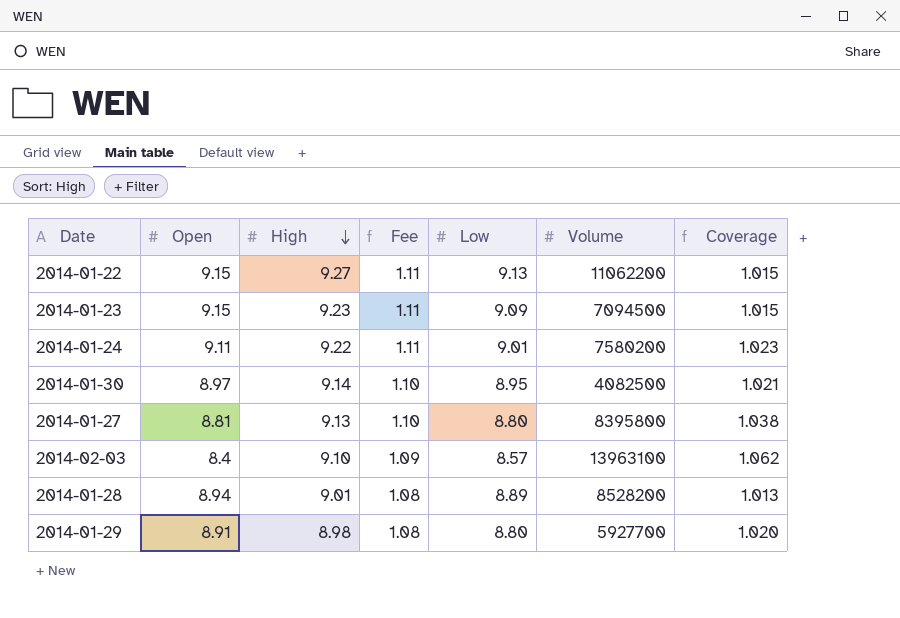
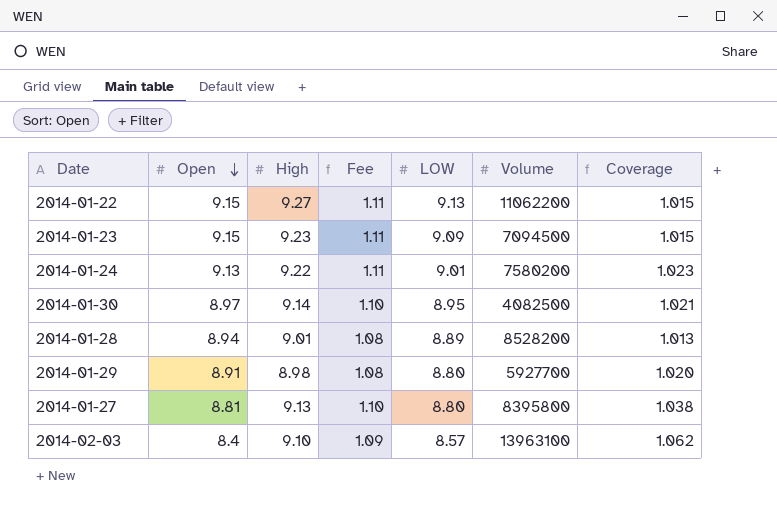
row order: High descending -> Open descending
column name: Low -> LOW
2014-01-24 | Open: 9.11 -> 9.13

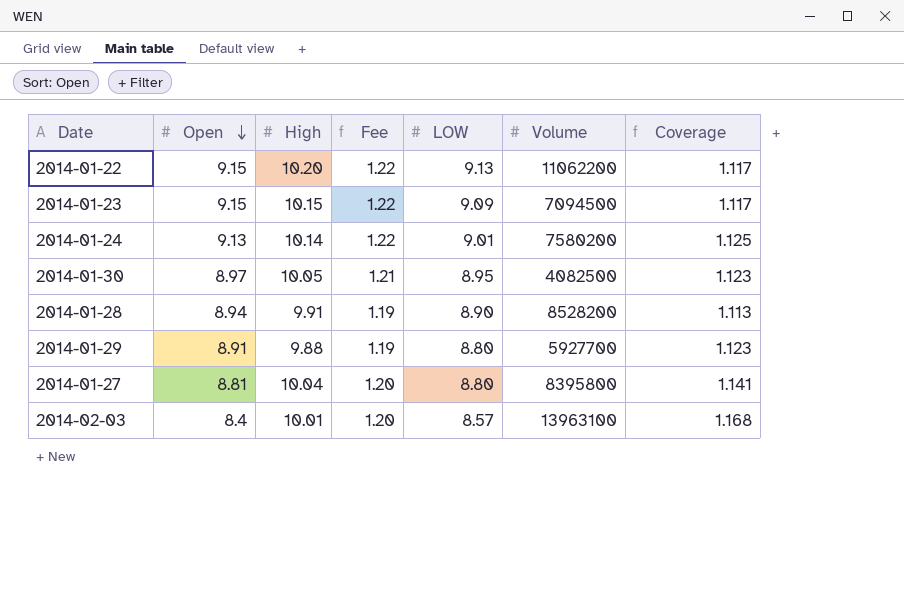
2014-01-22 | High: 9.27 -> 10.20
2014-01-22 | Fee: 1.11 -> 1.22
2014-01-22 | Coverage: 1.015 -> 1.117
2014-01-23 | High: 9.23 -> 10.15
2014-01-23 | Fee: 1.11 -> 1.22
2014-01-23 | Coverage: 1.015 -> 1.117
2014-01-24 | High: 9.22 -> 10.14
2014-01-24 | Fee: 1.11 -> 1.22
2014-01-24 | Coverage: 1.023 -> 1.125
2014-01-30 | High: 9.14 -> 10.05
2014-01-30 | Fee: 1.10 -> 1.21
2014-01-30 | Coverage: 1.021 -> 1.123
2014-01-28 | High: 9.01 -> 9.91
2014-01-28 | Fee: 1.08 -> 1.19
2014-01-28 | LOW: 8.89 -> 8.90
2014-01-28 | Coverage: 1.013 -> 1.113
2014-01-29 | High: 8.98 -> 9.88
2014-01-29 | Fee: 1.08 -> 1.19
2014-01-29 | Coverage: 1.020 -> 1.123
2014-01-27 | High: 9.13 -> 10.04
2014-01-27 | Fee: 1.10 -> 1.20
2014-01-27 | Coverage: 1.038 -> 1.141
2014-02-03 | High: 9.10 -> 10.01
2014-02-03 | Fee: 1.09 -> 1.20
2014-02-03 | Coverage: 1.062 -> 1.168

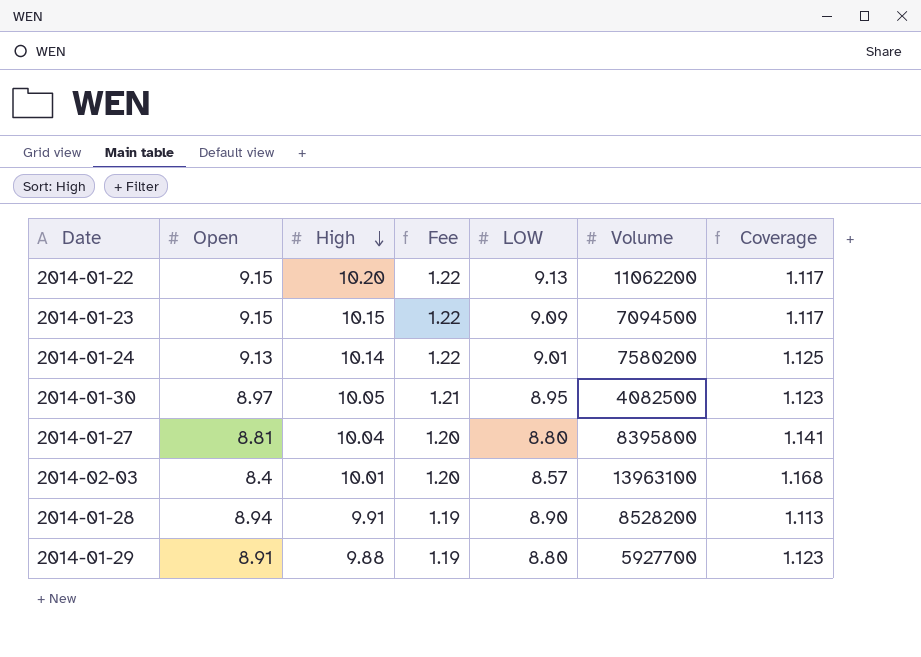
row order: Open descending -> High descending

